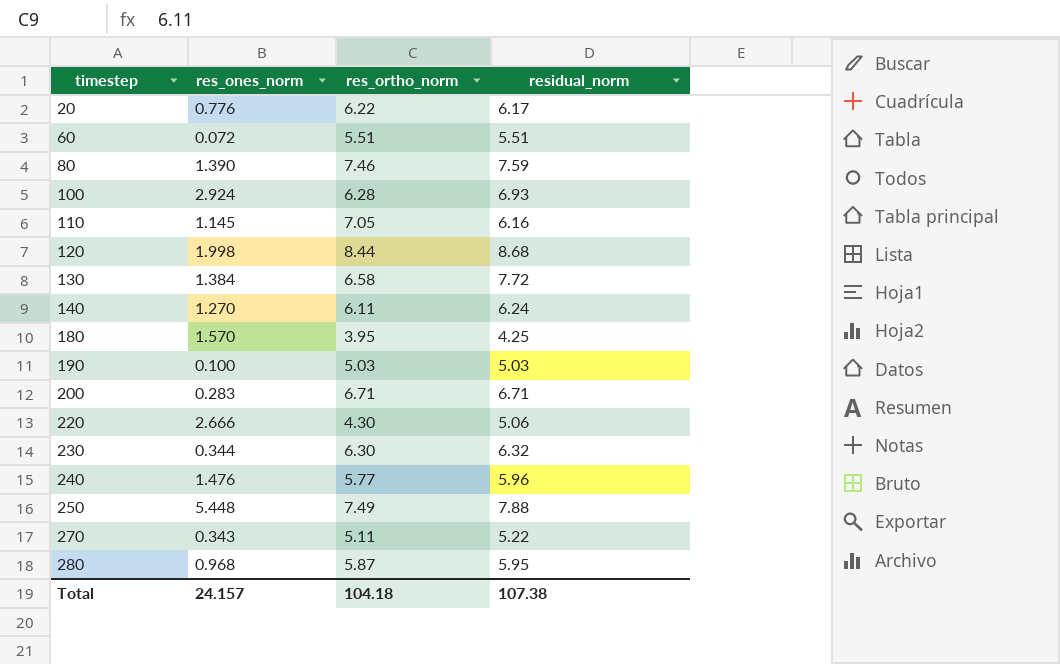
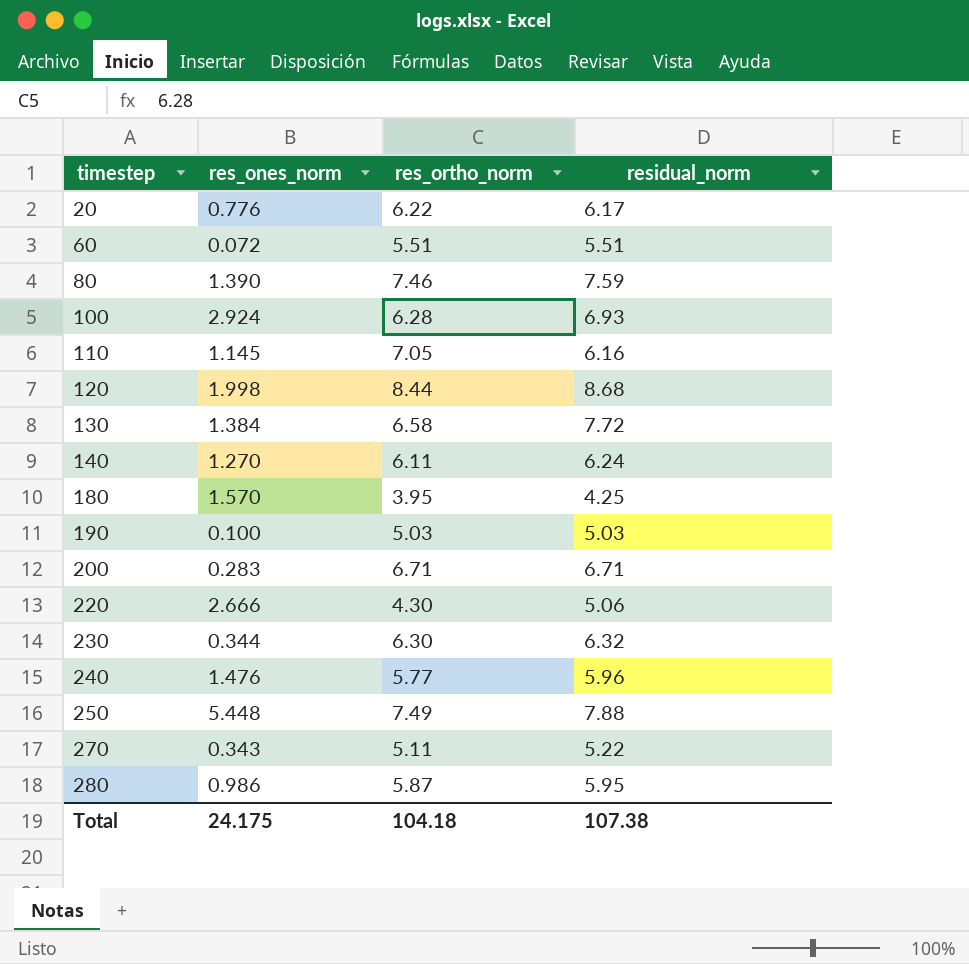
280 | res_ones_norm: 0.968 -> 0.986
Total | res_ones_norm: 24.157 -> 24.175

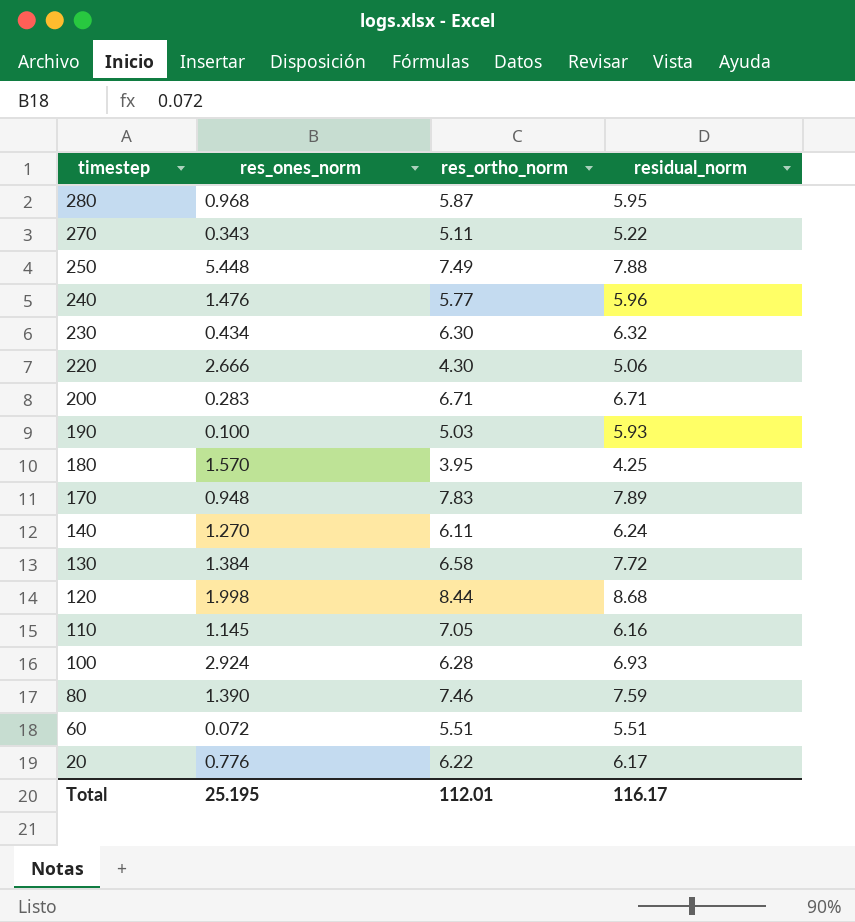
row order: timestep ascending -> timestep descending
280 | res_ones_norm: 0.986 -> 0.968
230 | res_ones_norm: 0.344 -> 0.434
190 | residual_norm: 5.03 -> 5.93
row 170: none -> 0.948 | 7.83 | 7.89
Total | res_ones_norm: 24.175 -> 25.195
Total | res_ortho_norm: 104.18 -> 112.01
Total | residual_norm: 107.38 -> 116.17

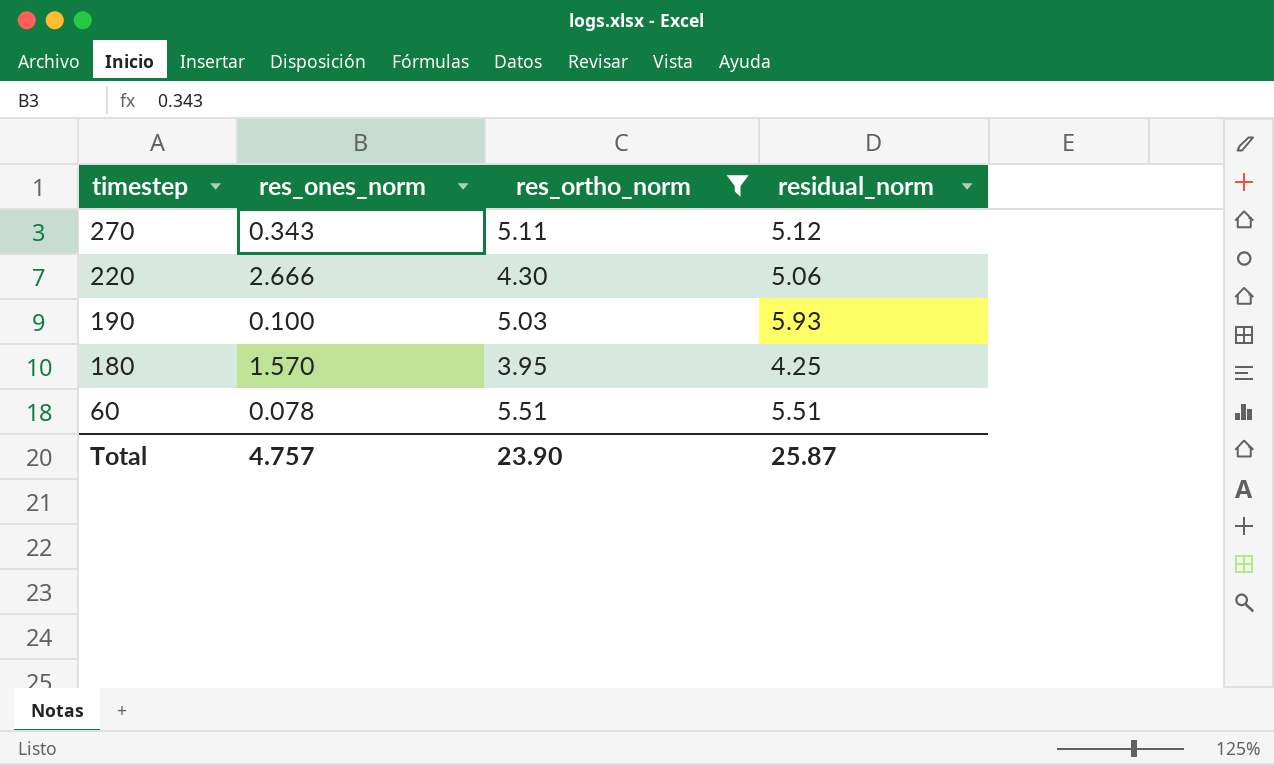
filter: none -> res_ortho_norm <= 5.51
270 | residual_norm: 5.22 -> 5.12
60 | res_ones_norm: 0.072 -> 0.078
Total | res_ones_norm: 25.195 -> 4.757
Total | res_ortho_norm: 112.01 -> 23.90
Total | residual_norm: 116.17 -> 25.87

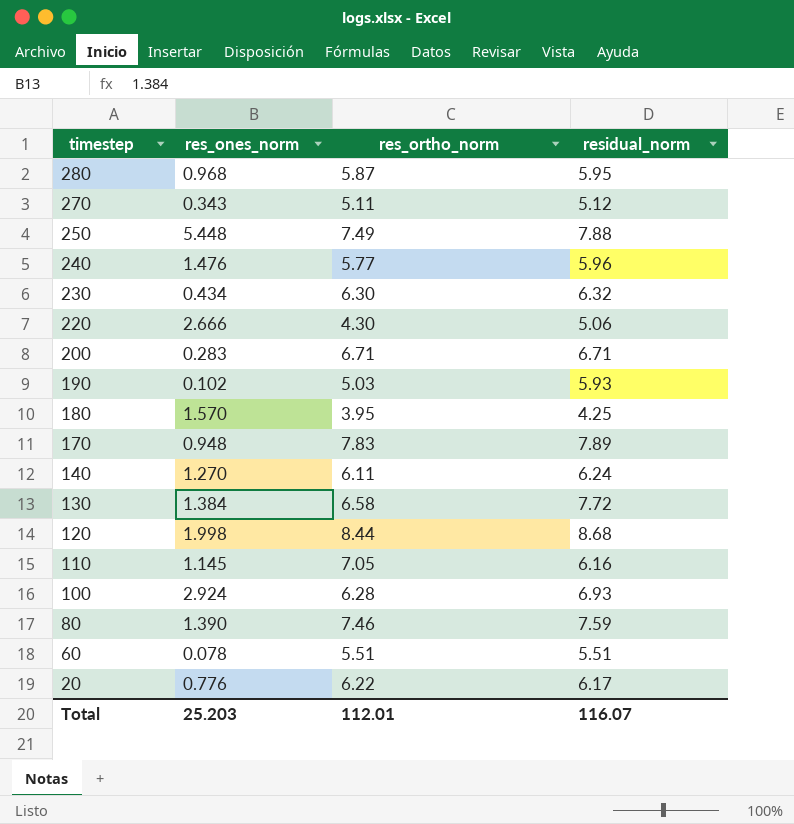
filter: res_ortho_norm <= 5.51 -> none
190 | res_ones_norm: 0.100 -> 0.102
Total | res_ones_norm: 4.757 -> 25.203
Total | res_ortho_norm: 23.90 -> 112.01
Total | residual_norm: 25.87 -> 116.07

